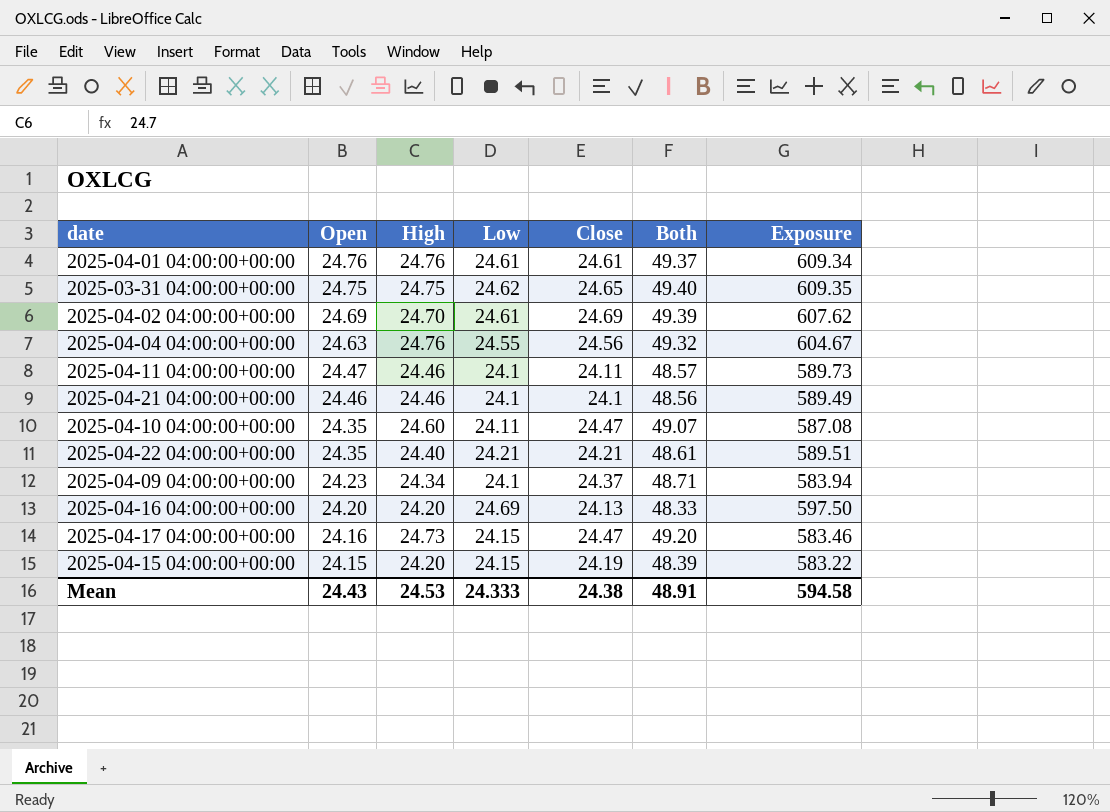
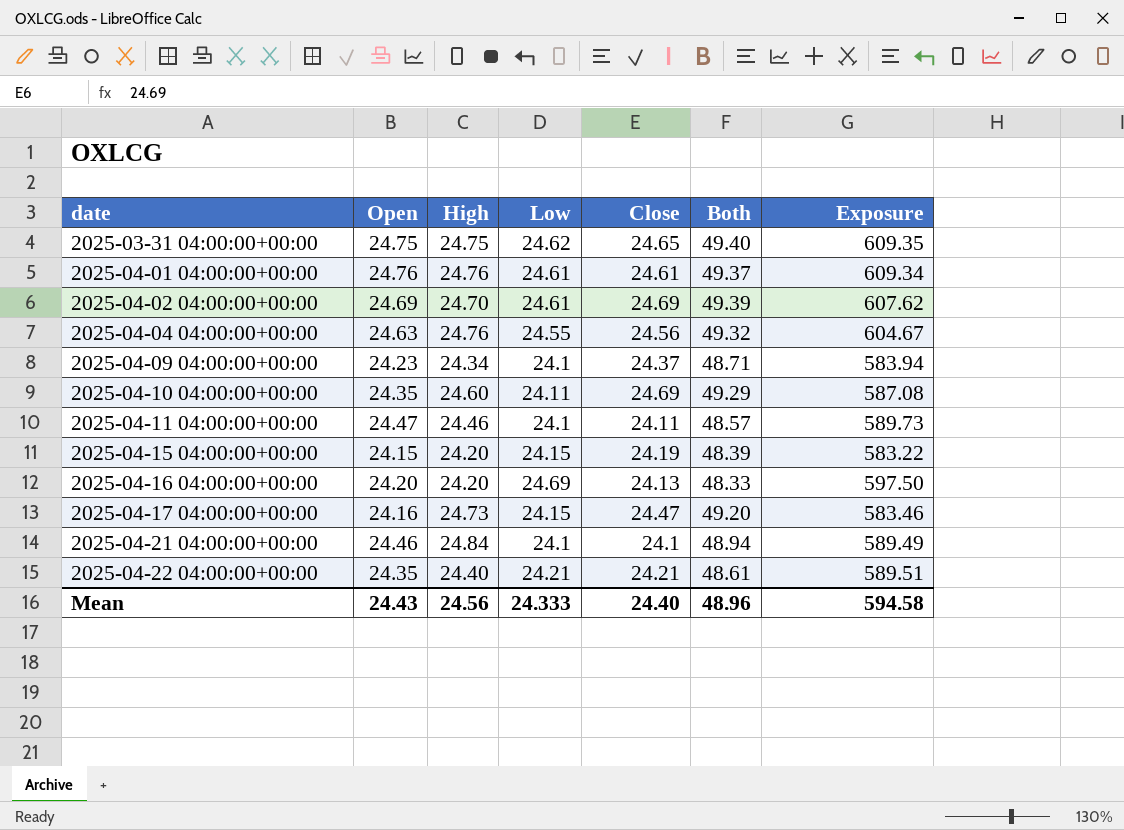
row order: Open descending -> date ascending
2025-04-10 04:00:00+00:00 | Close: 24.47 -> 24.69
2025-04-10 04:00:00+00:00 | Both: 49.07 -> 49.29
2025-04-21 04:00:00+00:00 | High: 24.46 -> 24.84
2025-04-21 04:00:00+00:00 | Both: 48.56 -> 48.94
Mean | High: 24.53 -> 24.56
Mean | Close: 24.38 -> 24.40
Mean | Both: 48.91 -> 48.96

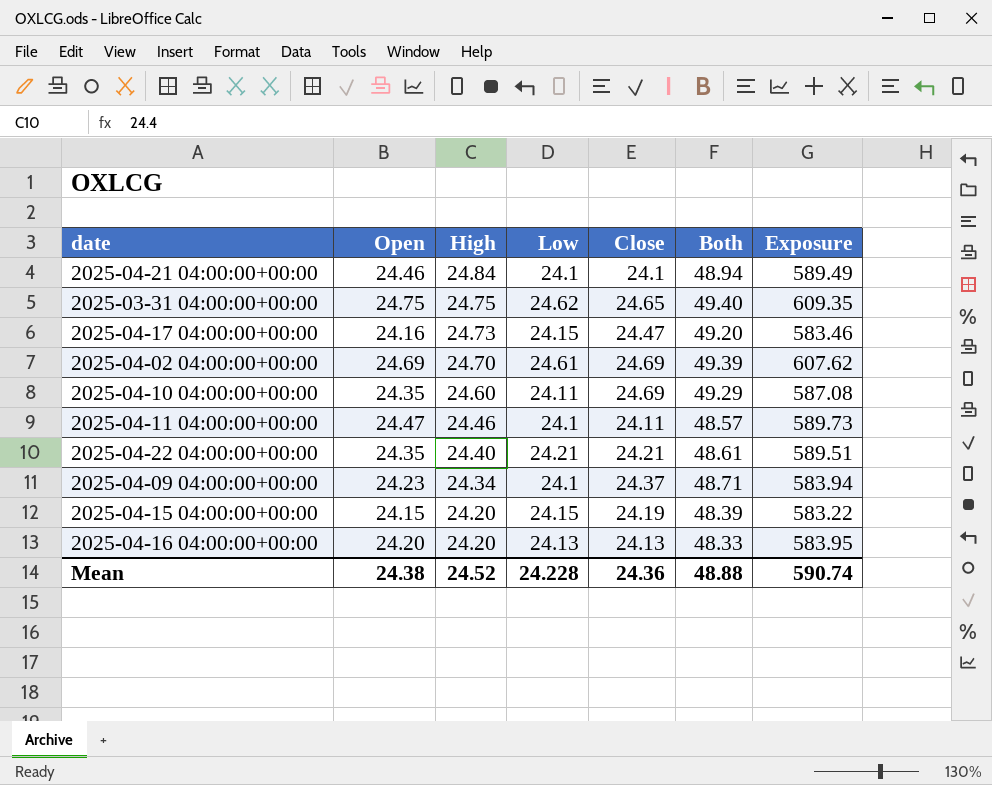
row order: date ascending -> High descending
row 2025-04-01 04:00:00+00:00: 24.76 | 24.76 | 24.61 | 24.61 | 49.37 | 609.34 -> none
row 2025-04-04 04:00:00+00:00: 24.63 | 24.76 | 24.55 | 24.56 | 49.32 | 604.67 -> none
2025-04-16 04:00:00+00:00 | Low: 24.69 -> 24.13
2025-04-16 04:00:00+00:00 | Exposure: 597.50 -> 583.95
Mean | Open: 24.43 -> 24.38
Mean | High: 24.56 -> 24.52
Mean | Low: 24.333 -> 24.228
Mean | Close: 24.40 -> 24.36
Mean | Both: 48.96 -> 48.88
Mean | Exposure: 594.58 -> 590.74

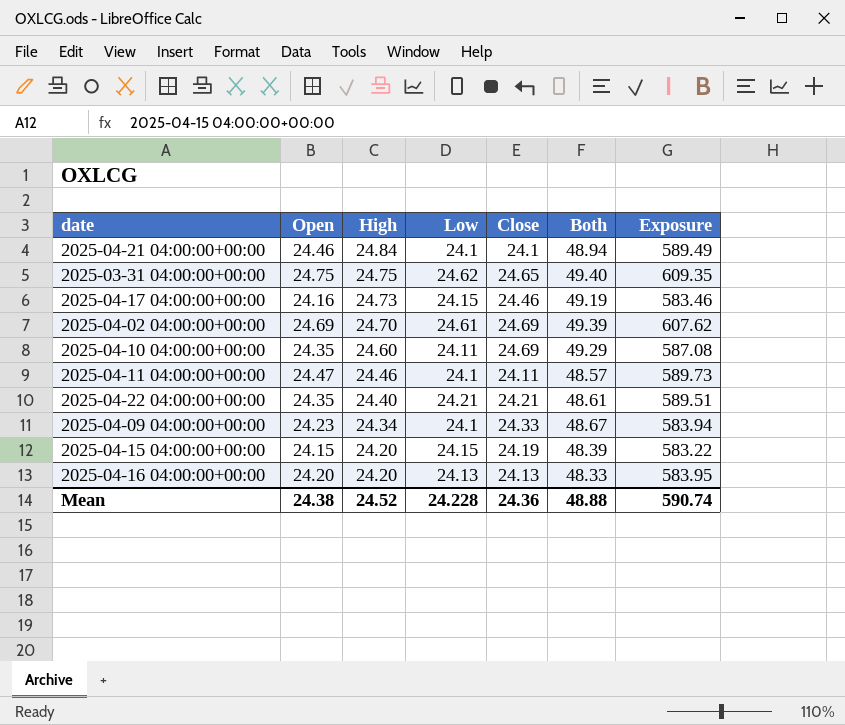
2025-04-17 04:00:00+00:00 | Close: 24.47 -> 24.46
2025-04-17 04:00:00+00:00 | Both: 49.20 -> 49.19
2025-04-09 04:00:00+00:00 | Close: 24.37 -> 24.33
2025-04-09 04:00:00+00:00 | Both: 48.71 -> 48.67

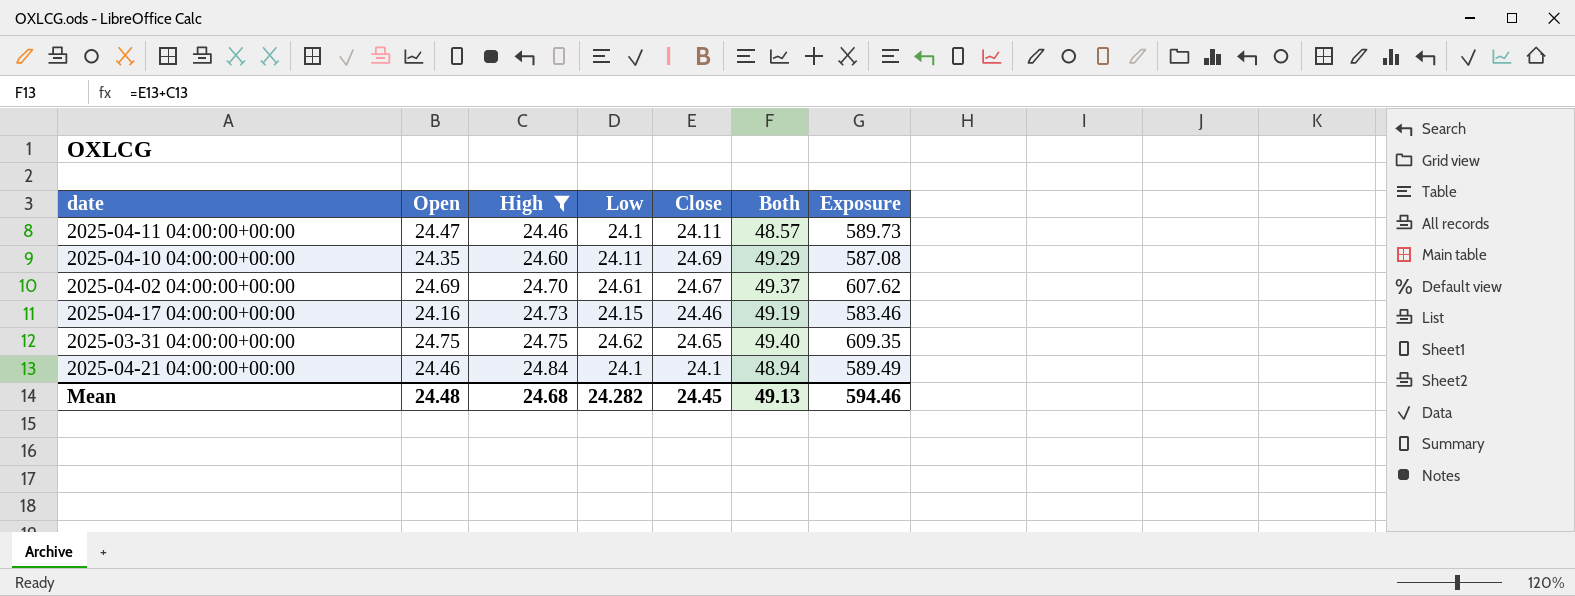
filter: none -> High >= 24.46
row order: High descending -> High ascending
2025-04-02 04:00:00+00:00 | Close: 24.69 -> 24.67
2025-04-02 04:00:00+00:00 | Both: 49.39 -> 49.37
Mean | Open: 24.38 -> 24.48
Mean | High: 24.52 -> 24.68
Mean | Low: 24.228 -> 24.282
Mean | Close: 24.36 -> 24.45
Mean | Both: 48.88 -> 49.13
Mean | Exposure: 590.74 -> 594.46

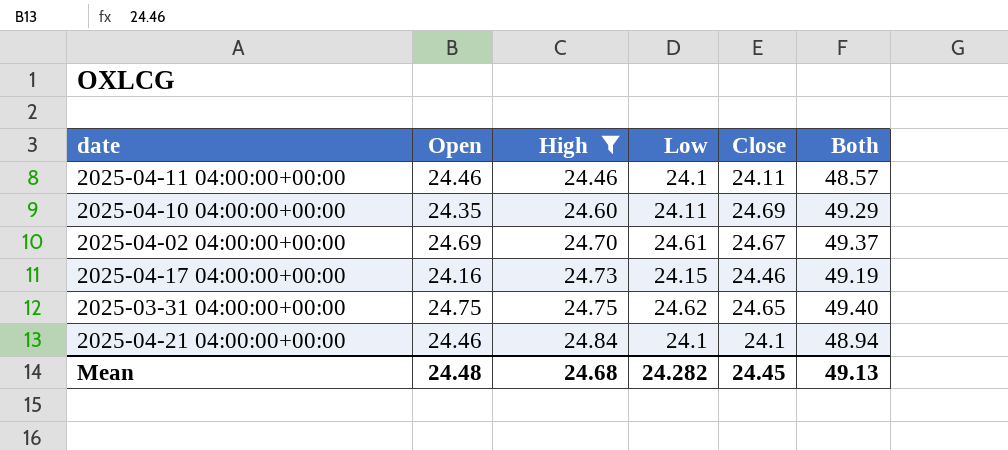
column Exposure | formula: [Open] * [Low] -> none
2025-04-11 04:00:00+00:00 | Open: 24.47 -> 24.46

